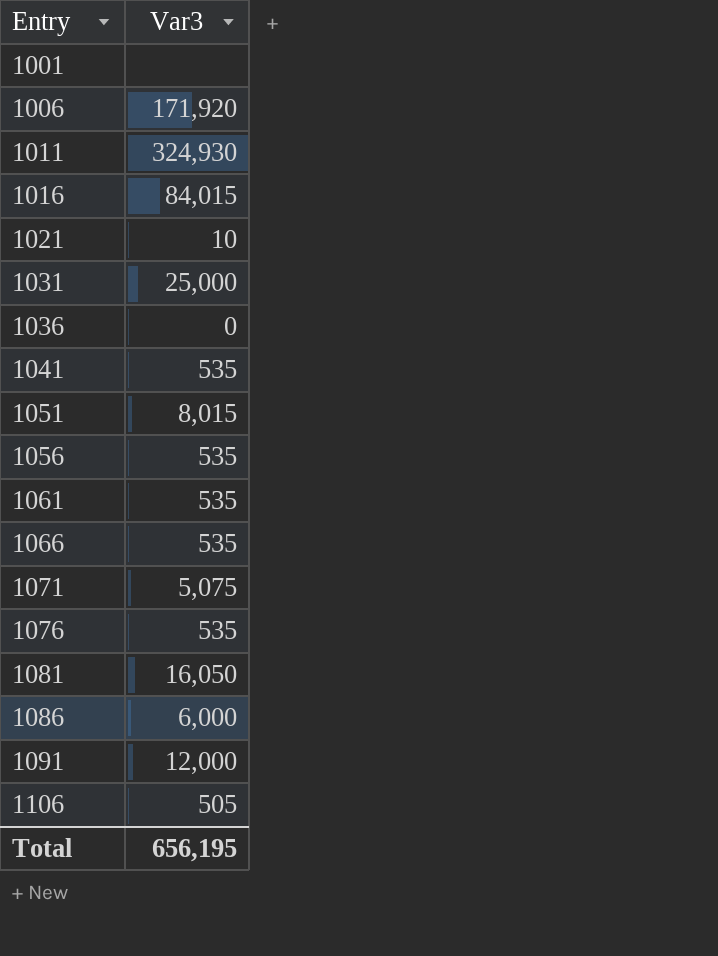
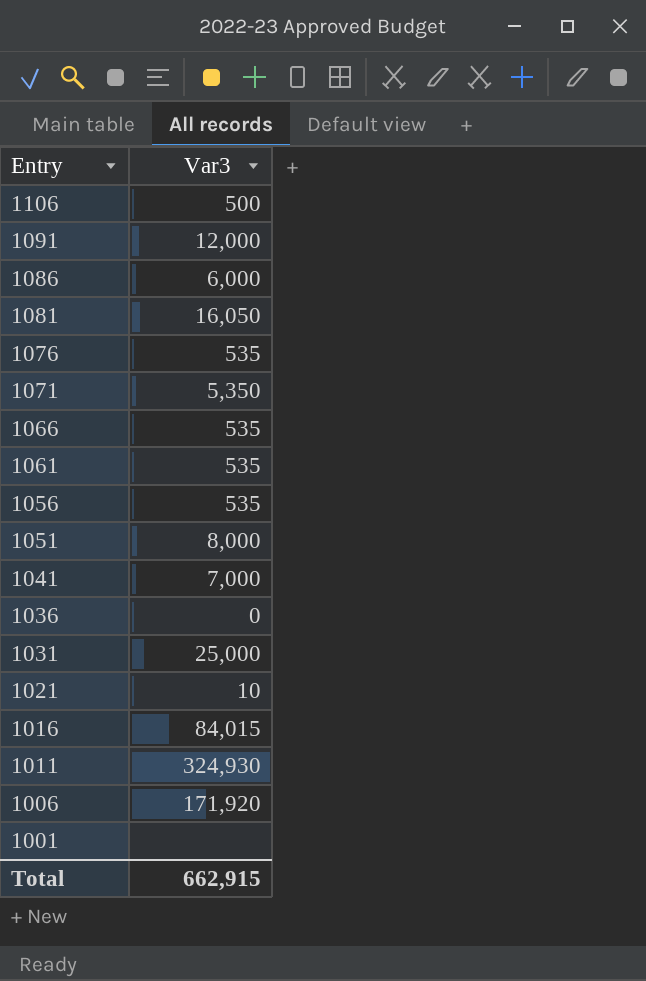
row order: Entry ascending -> Entry descending
1106 | Var3: 505 -> 500
1071 | Var3: 5,075 -> 5,350
1051 | Var3: 8,015 -> 8,000
1041 | Var3: 535 -> 7,000
Total | Var3: 656,195 -> 662,915

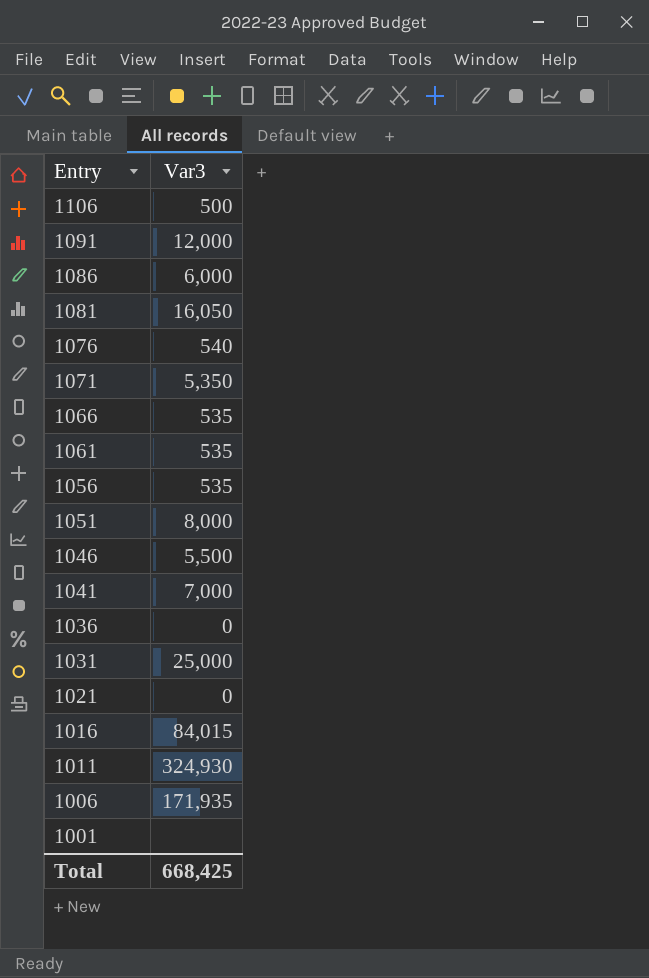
1076 | Var3: 535 -> 540
row 1046: none -> 5,500
1021 | Var3: 10 -> 0
1006 | Var3: 171,920 -> 171,935
Total | Var3: 662,915 -> 668,425

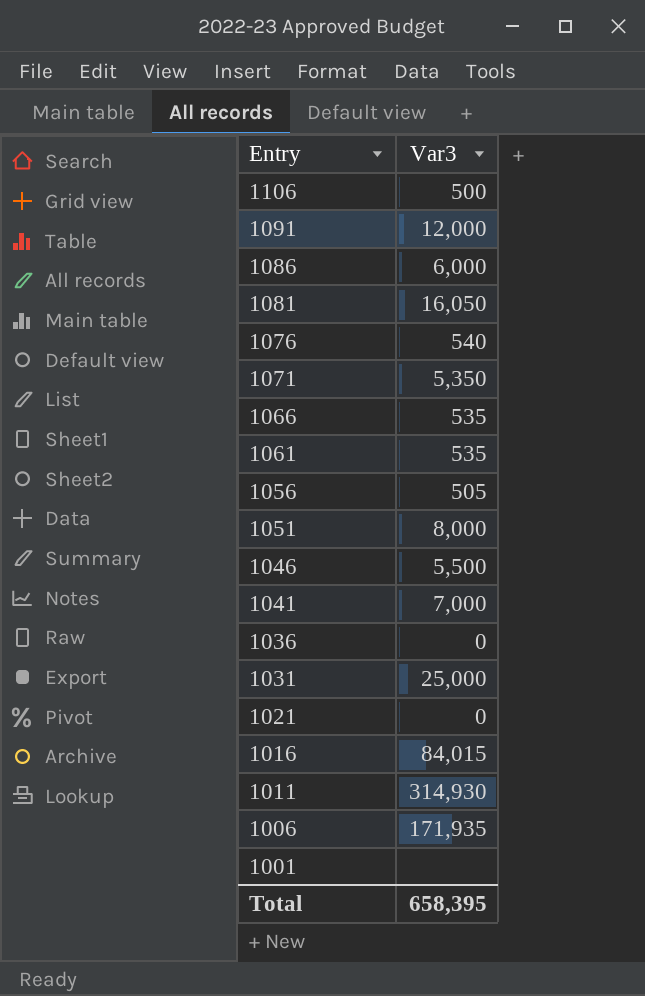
1056 | Var3: 535 -> 505
1011 | Var3: 324,930 -> 314,930
Total | Var3: 668,425 -> 658,395

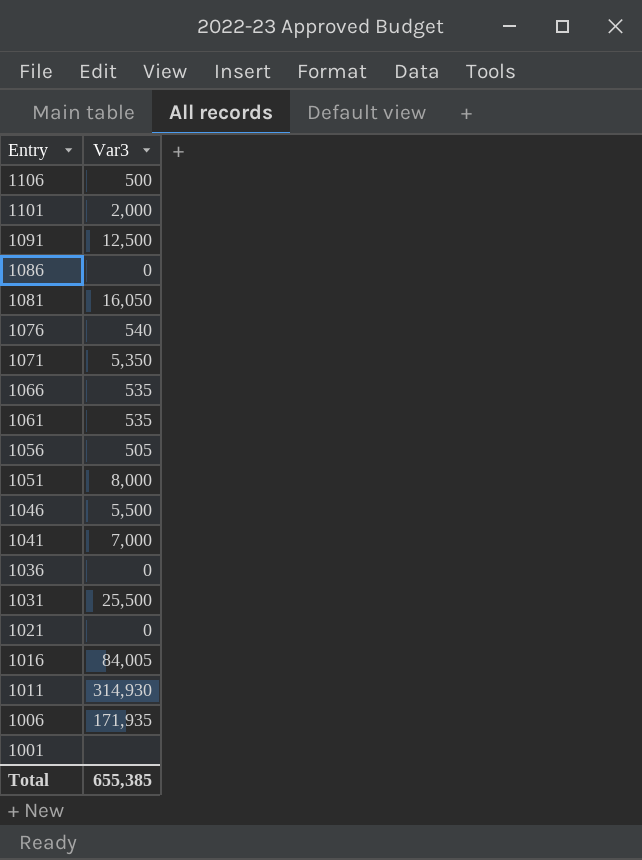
row 1101: none -> 2,000
1091 | Var3: 12,000 -> 12,500
1086 | Var3: 6,000 -> 0
1031 | Var3: 25,000 -> 25,500
1016 | Var3: 84,015 -> 84,005
Total | Var3: 658,395 -> 655,385

